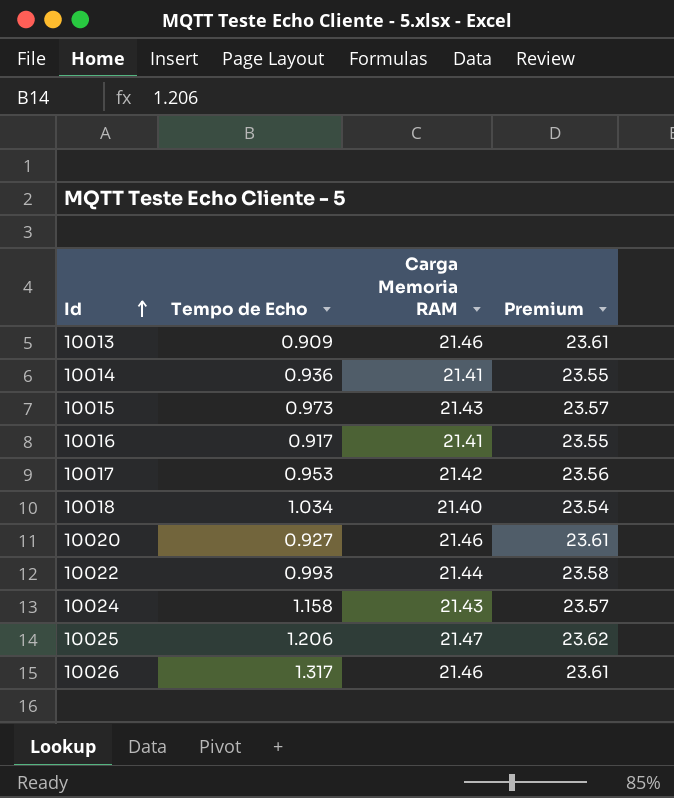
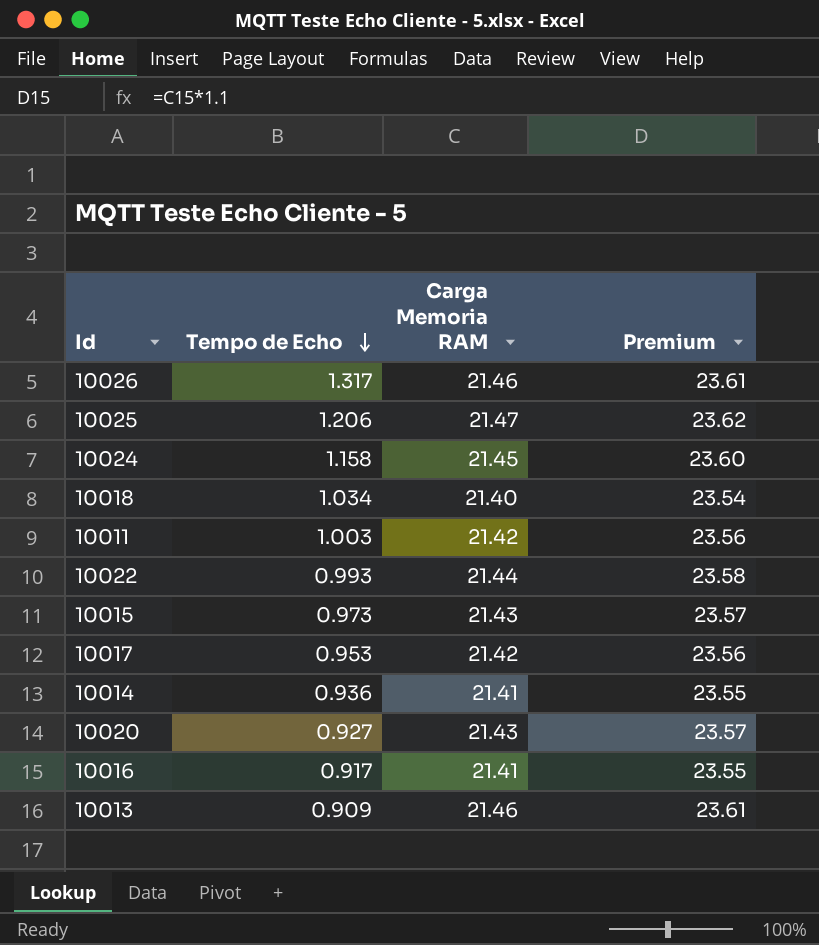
row order: Id ascending -> Tempo de Echo descending
10024 | Carga Memoria RAM: 21.43 -> 21.45
10024 | Premium: 23.57 -> 23.60
row 10011: none -> 1.003 | 21.42 | 23.56
10020 | Carga Memoria RAM: 21.46 -> 21.43
10020 | Premium: 23.61 -> 23.57

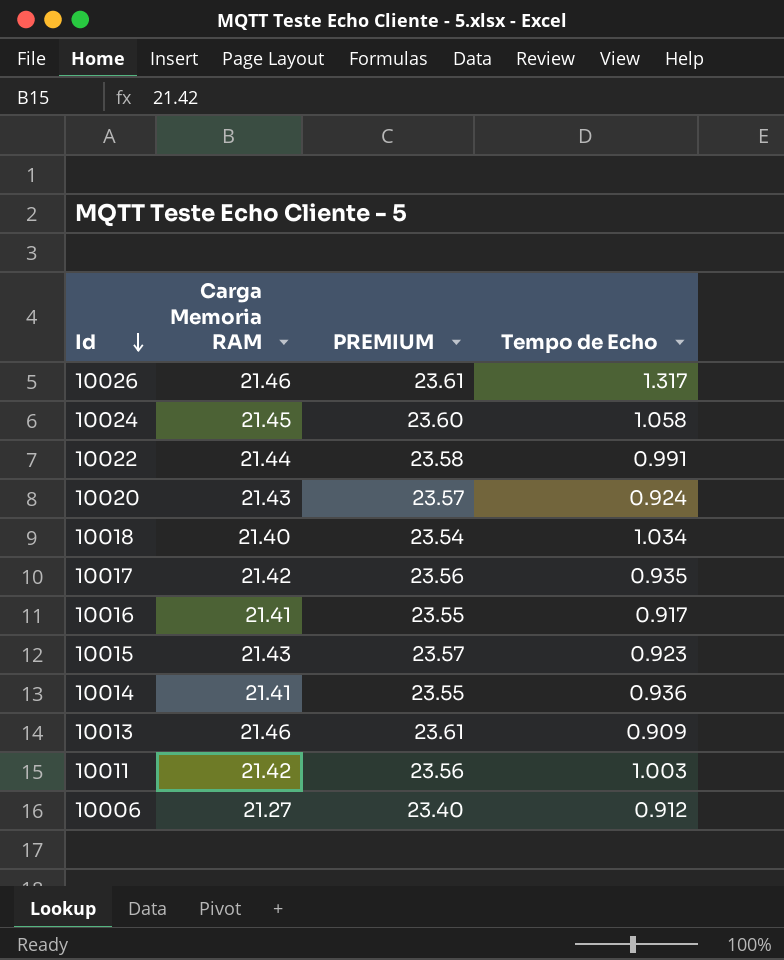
row order: Tempo de Echo descending -> Id descending
column name: Premium -> PREMIUM
column Tempo de Echo | position: 2 -> 4
row 10025: 1.206 | 21.47 | 23.62 -> none
10024 | Tempo de Echo: 1.158 -> 1.058
10022 | Tempo de Echo: 0.993 -> 0.991
10020 | Tempo de Echo: 0.927 -> 0.924
10017 | Tempo de Echo: 0.953 -> 0.935
10015 | Tempo de Echo: 0.973 -> 0.923
row 10006: none -> 21.27 | 23.40 | 0.912

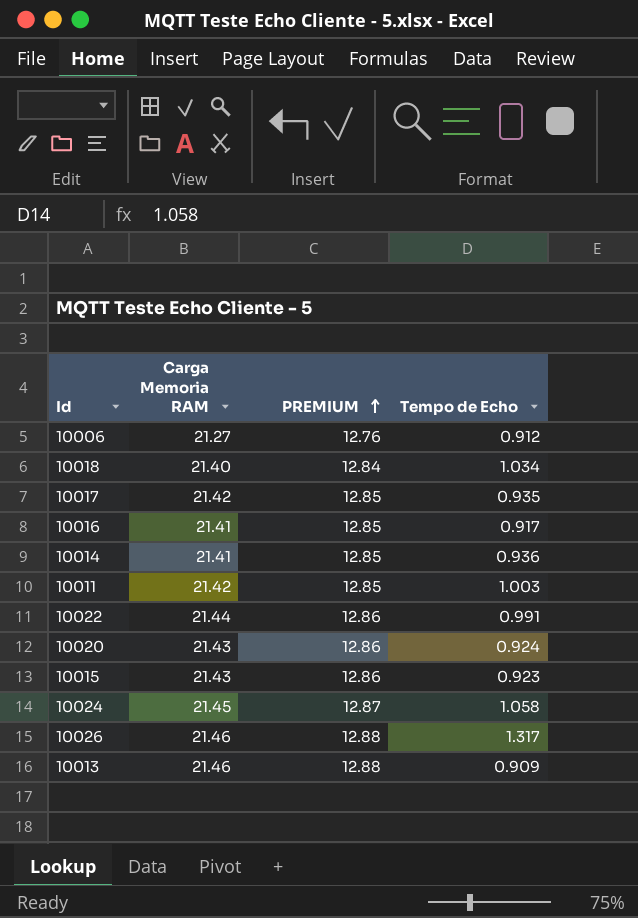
row order: Id descending -> PREMIUM ascending
column PREMIUM | formula: [Carga Memoria RAM] * 1.1 -> [Carga Memoria RAM] * 0.6

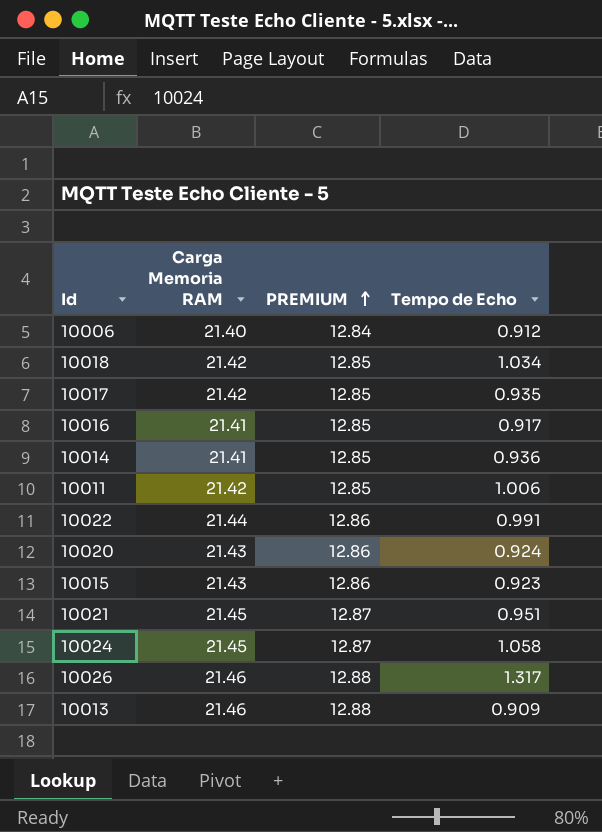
10006 | Carga Memoria RAM: 21.27 -> 21.40
10006 | PREMIUM: 12.76 -> 12.84
10018 | Carga Memoria RAM: 21.40 -> 21.42
10018 | PREMIUM: 12.84 -> 12.85
10011 | Tempo de Echo: 1.003 -> 1.006
row 10021: none -> 21.45 | 12.87 | 0.951

